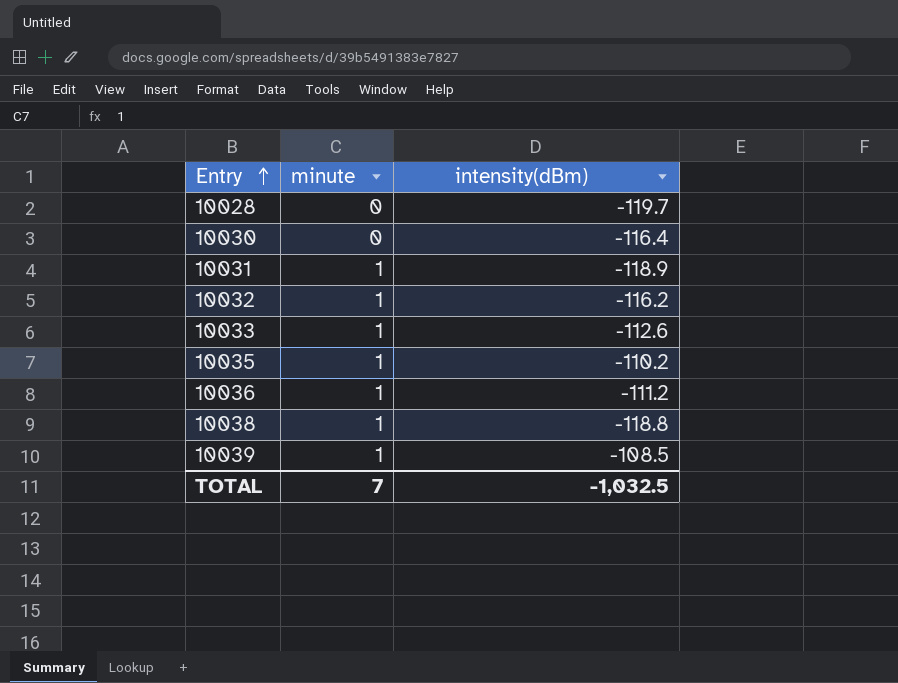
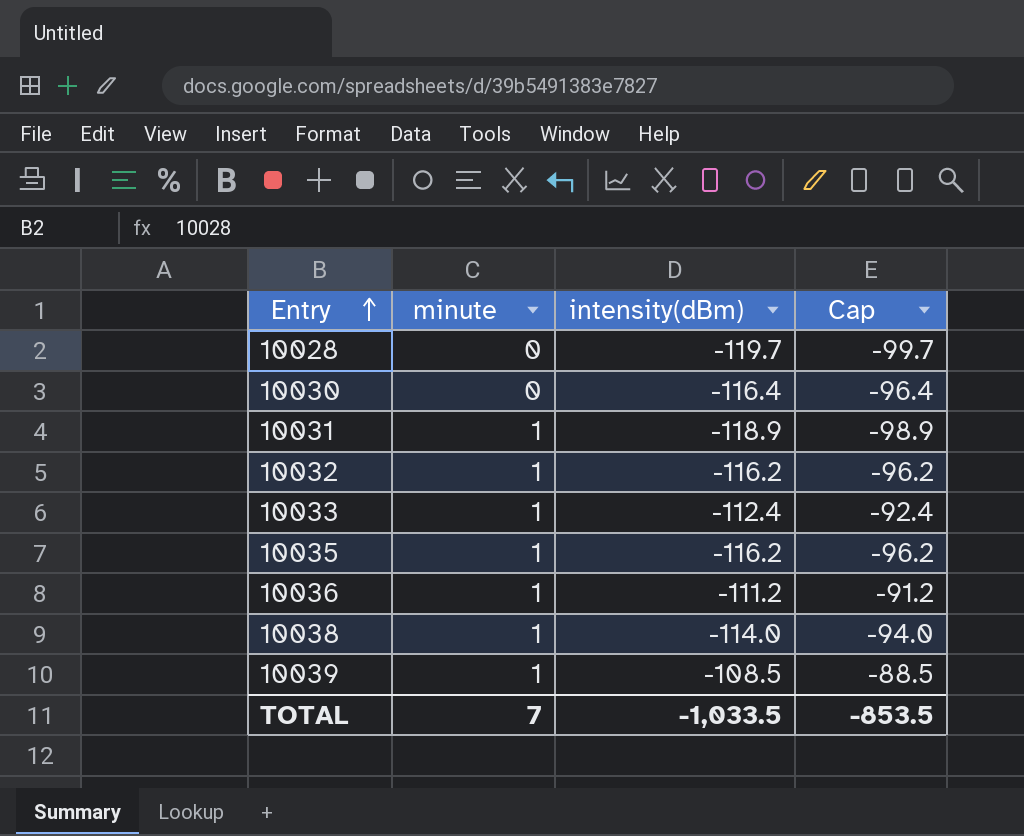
column Cap | formula: none -> [intensity(dBm)] + 20
10033 | intensity(dBm): -112.6 -> -112.4
10035 | intensity(dBm): -110.2 -> -116.2
10038 | intensity(dBm): -118.8 -> -114.0
TOTAL | intensity(dBm): -1,032.5 -> -1,033.5

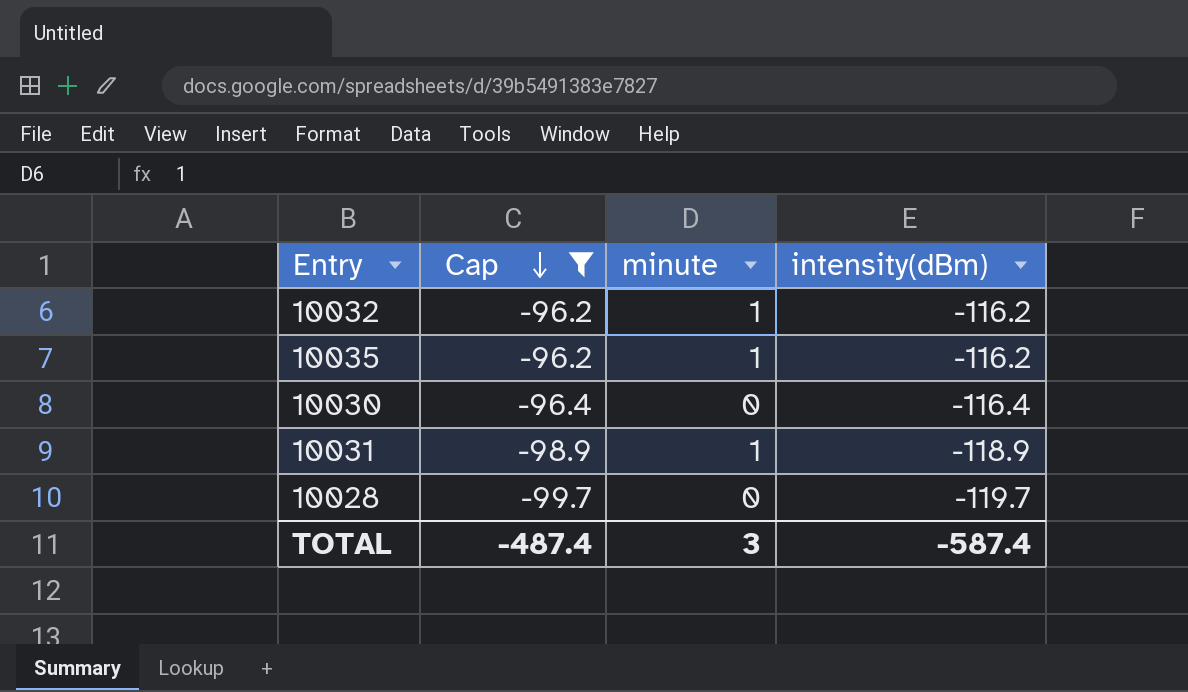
filter: none -> Cap <= -96.2
row order: Entry ascending -> Cap descending
column Cap | position: 4 -> 2
TOTAL | Cap: -853.5 -> -487.4
TOTAL | minute: 7 -> 3
TOTAL | intensity(dBm): -1,033.5 -> -587.4

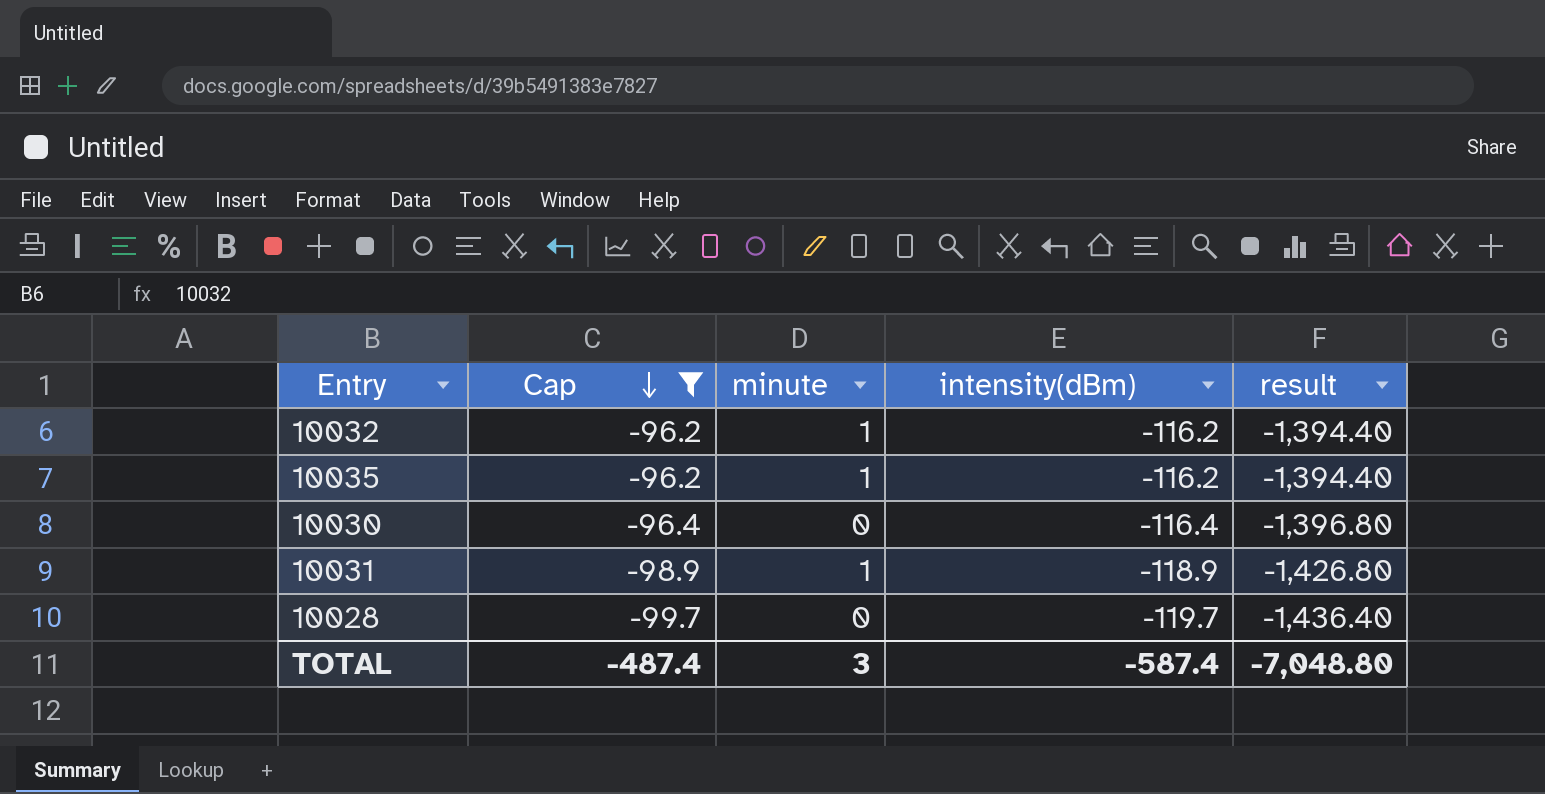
column result | formula: none -> [intensity(dBm)] * 12

